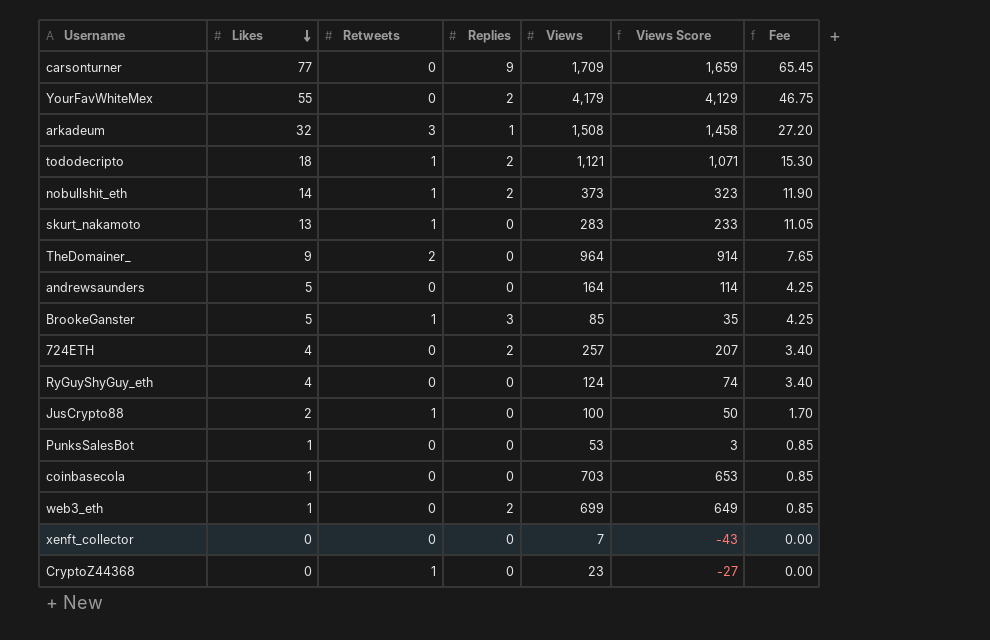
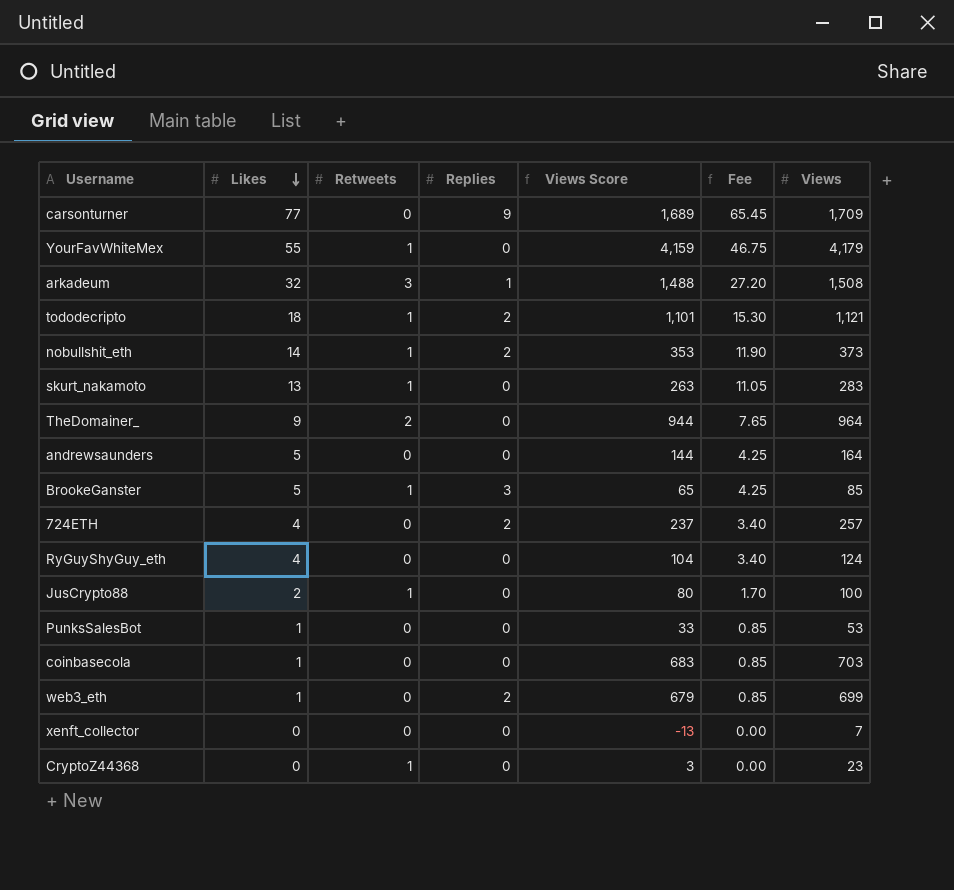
column Views Score | formula: [Views] - 50 -> [Views] - 20
column Views | position: 5 -> 7
YourFavWhiteMex | Retweets: 0 -> 1
YourFavWhiteMex | Replies: 2 -> 0

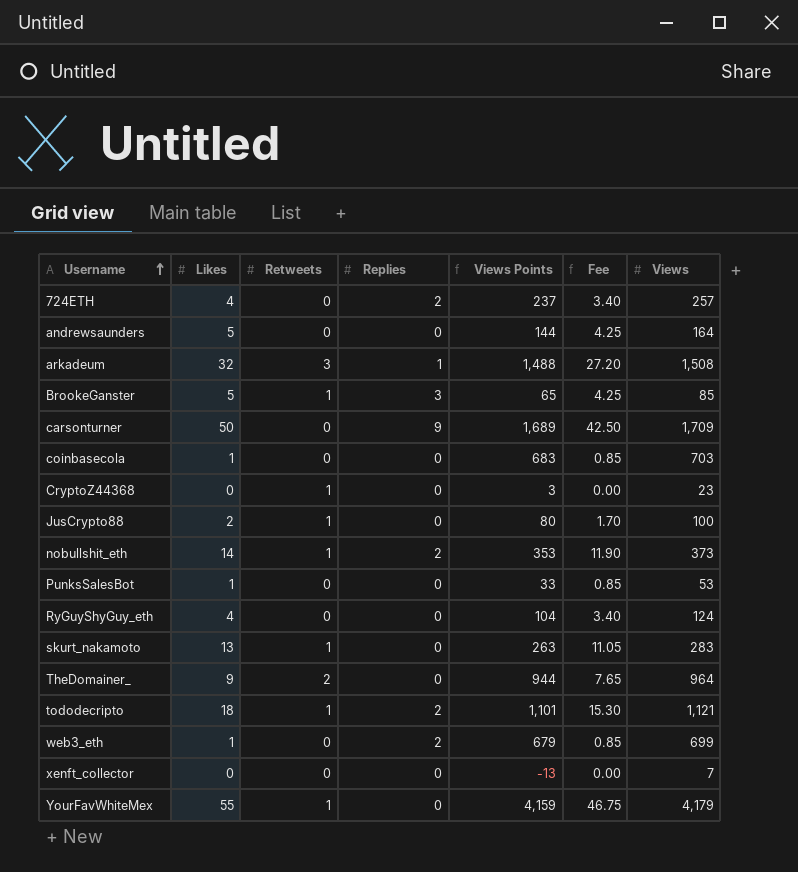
row order: Likes descending -> Username ascending
column name: Views Score -> Views Points
carsonturner | Likes: 77 -> 50
carsonturner | Fee: 65.45 -> 42.50

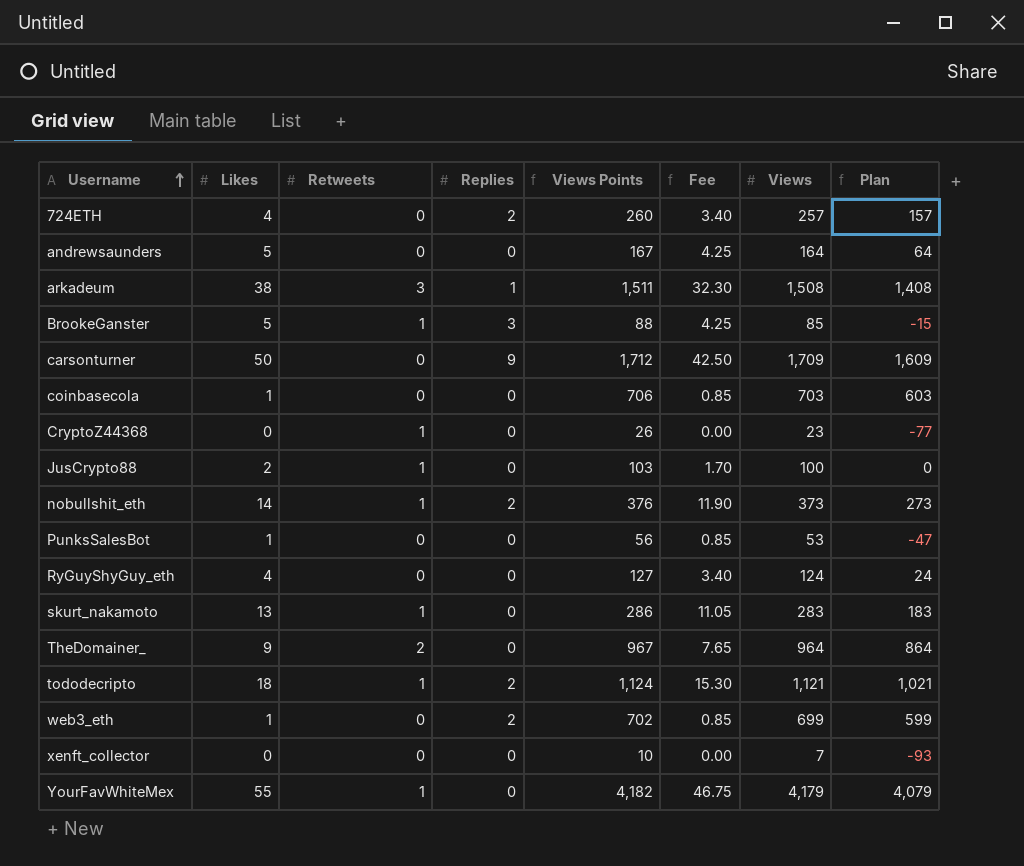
column Views Points | formula: [Views] - 20 -> [Views] + 3
column Plan | formula: none -> [Views] - 100
arkadeum | Likes: 32 -> 38
arkadeum | Fee: 27.20 -> 32.30

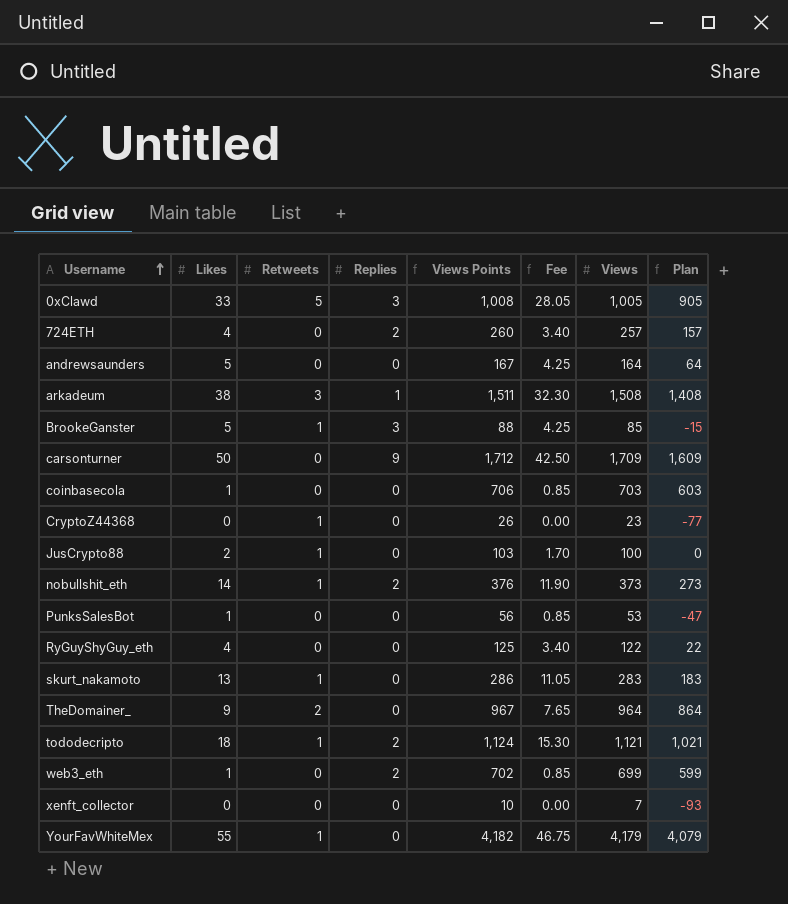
row 0xClawd: none -> 33 | 5 | 3 | 1,008 | 28.05 | 1,005 | 905
RyGuyShyGuy_eth | Views Points: 127 -> 125
RyGuyShyGuy_eth | Views: 124 -> 122
RyGuyShyGuy_eth | Plan: 24 -> 22

